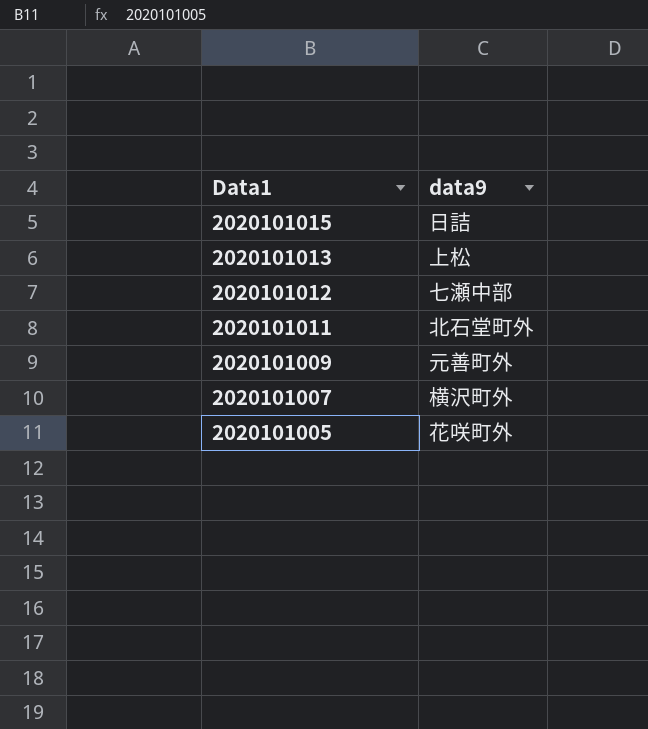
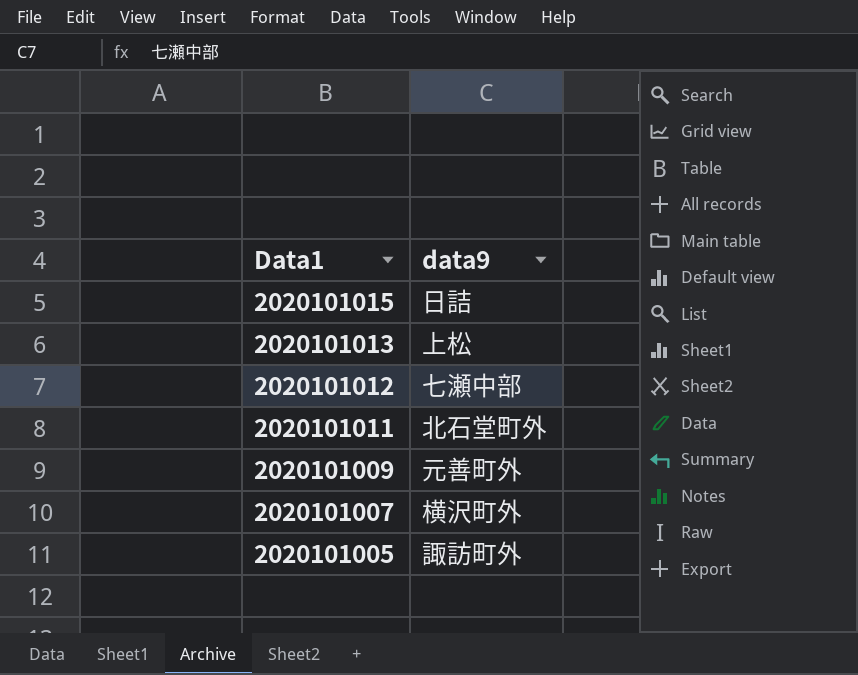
2020101005 | data9: 花咲町外 -> 諏訪町外

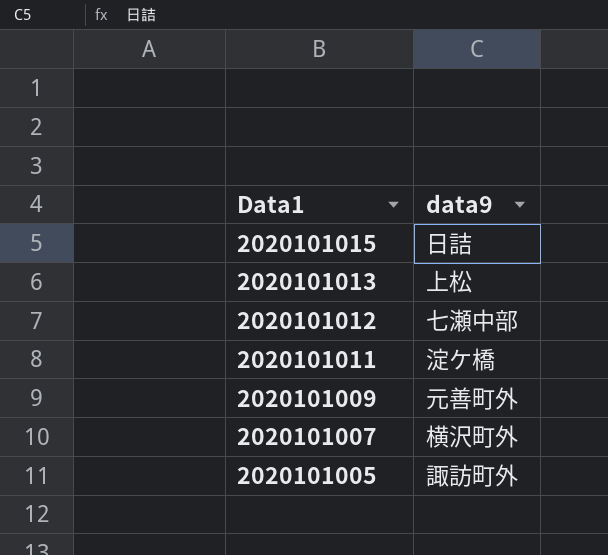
2020101011 | data9: 北石堂町外 -> 淀ケ橋

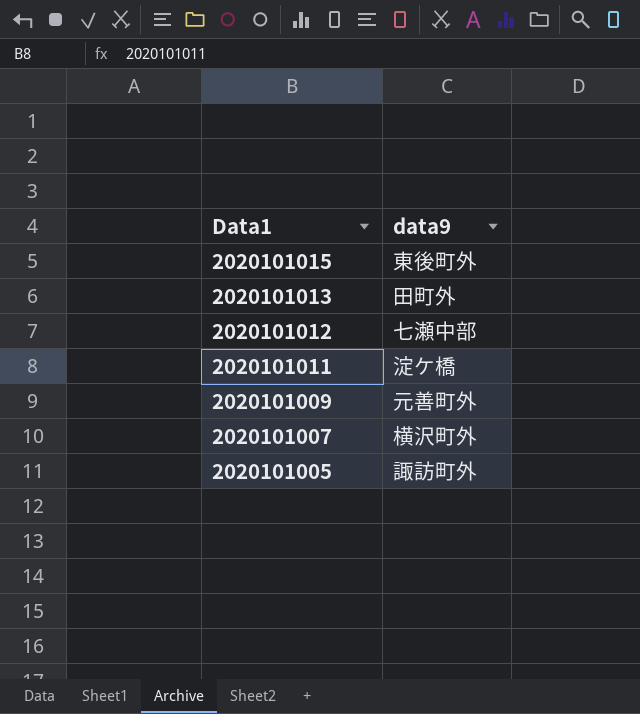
2020101015 | data9: 日詰 -> 東後町外
2020101013 | data9: 上松 -> 田町外

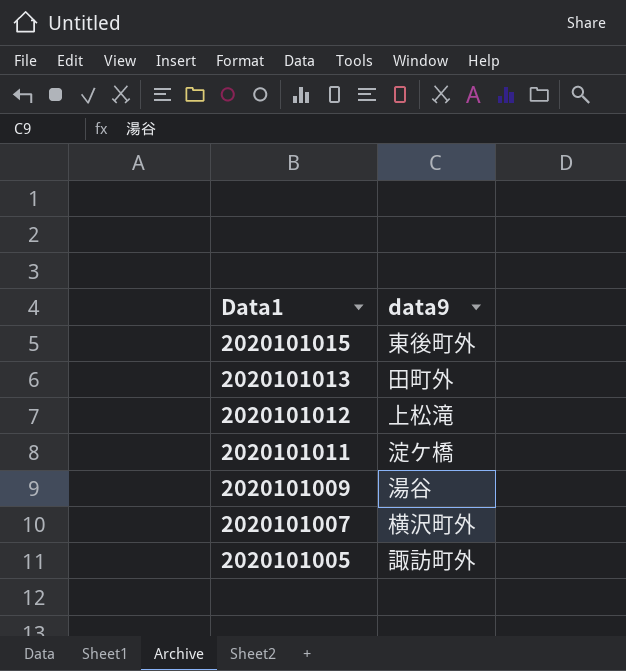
2020101012 | data9: 七瀬中部 -> 上松滝
2020101009 | data9: 元善町外 -> 湯谷

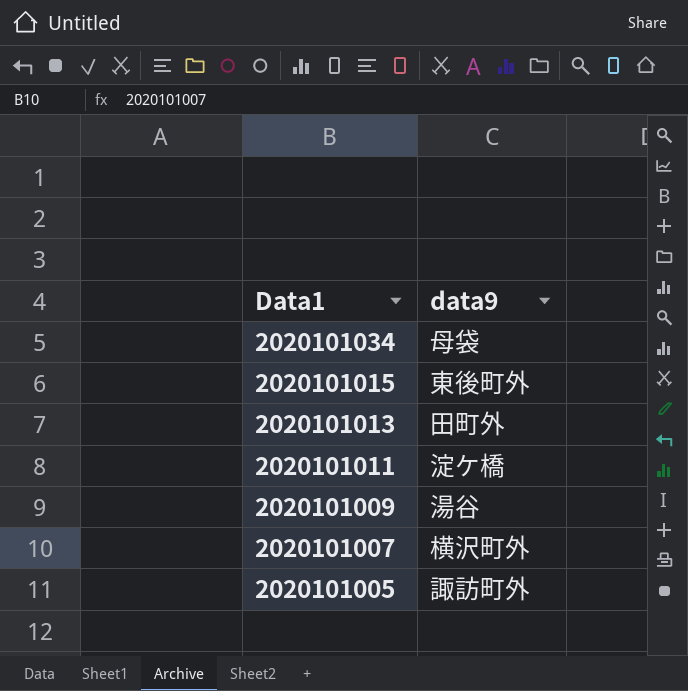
row 2020101012: 上松滝 -> none
row 2020101034: none -> 母袋

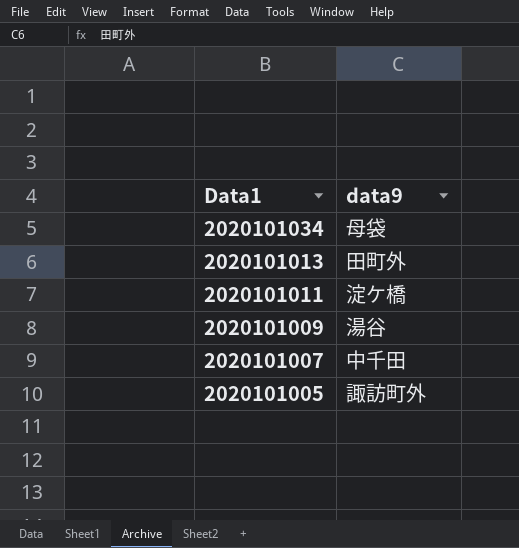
row 2020101015: 東後町外 -> none
2020101007 | data9: 横沢町外 -> 中千田

